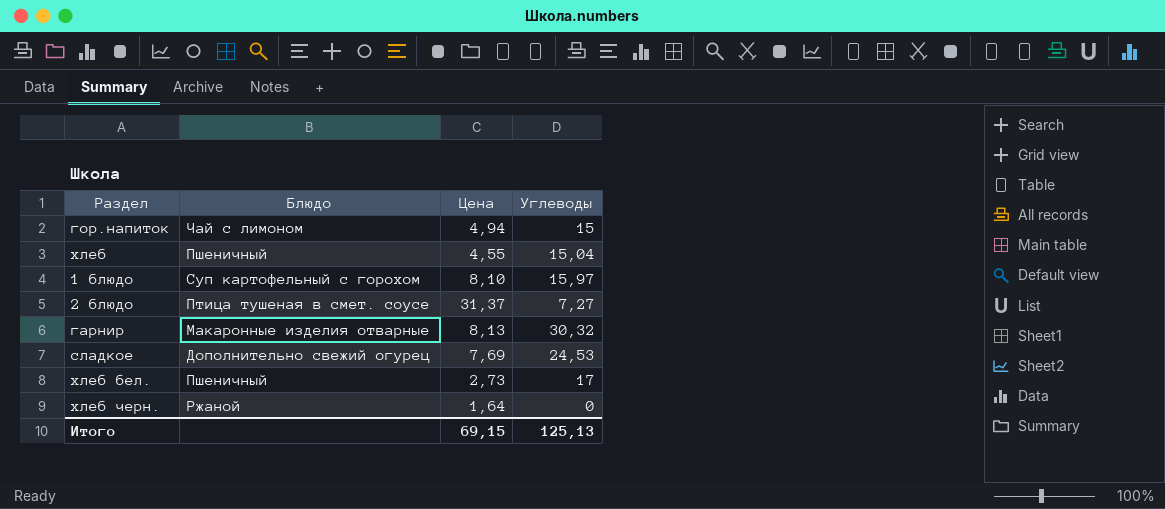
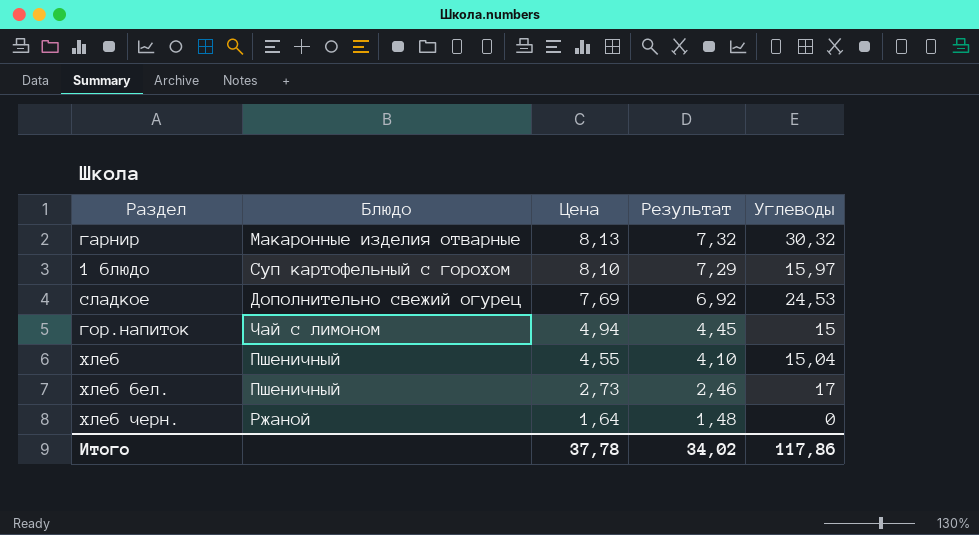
row order: none -> Цена descending
column Результат | formula: none -> [Цена] * 0,9
row 2 блюдо: Птица тушеная в смет. соусе | 31,37 | 7,27 -> none
Итого | Цена: 69,15 -> 37,78
Итого | Углеводы: 125,13 -> 117,86

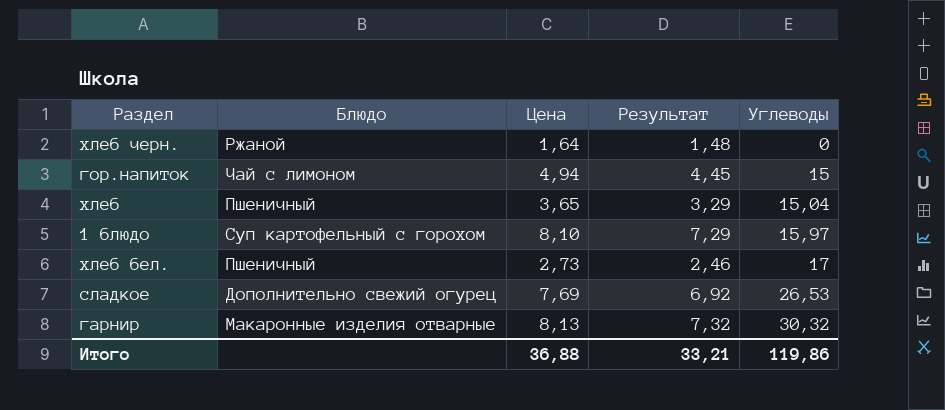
row order: Цена descending -> Углеводы ascending
хлеб | Цена: 4,55 -> 3,65
хлеб | Результат: 4,10 -> 3,29
сладкое | Углеводы: 24,53 -> 26,53
Итого | Цена: 37,78 -> 36,88
Итого | Результат: 34,02 -> 33,21
Итого | Углеводы: 117,86 -> 119,86

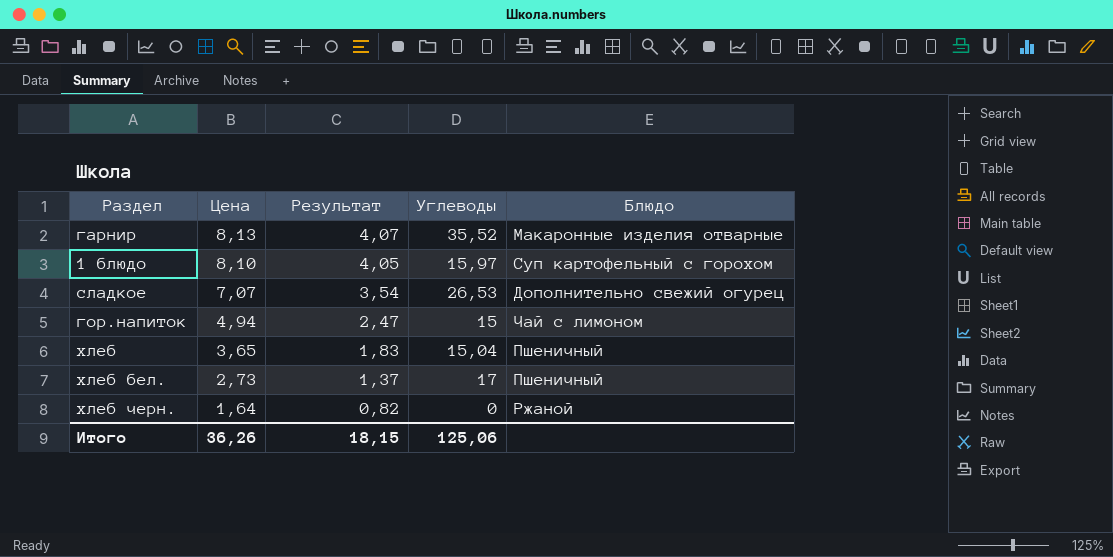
row order: Углеводы ascending -> Цена descending
column Результат | formula: [Цена] * 0,9 -> [Цена] * 0,5
column Блюдо | position: 2 -> 5
гарнир | Углеводы: 30,32 -> 35,52
сладкое | Цена: 7,69 -> 7,07
Итого | Цена: 36,88 -> 36,26
Итого | Результат: 33,21 -> 18,15
Итого | Углеводы: 119,86 -> 125,06

